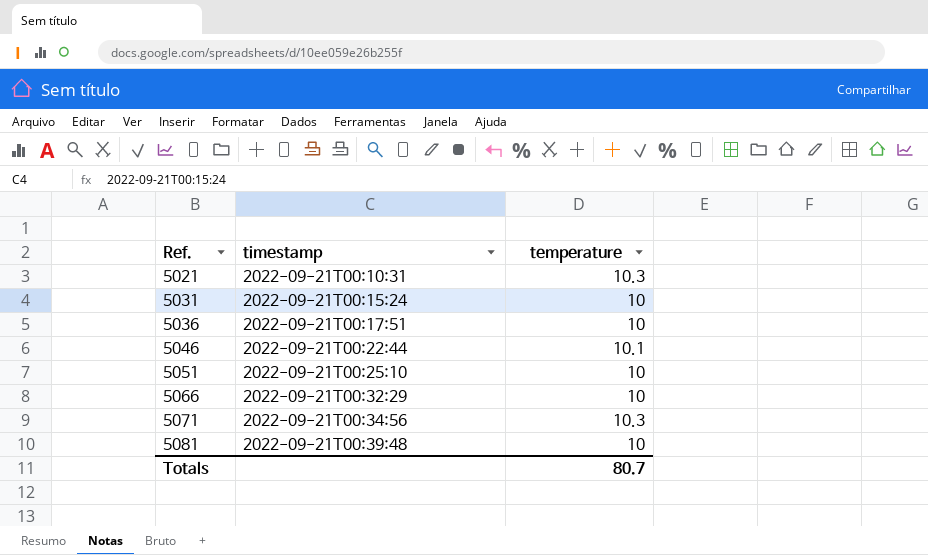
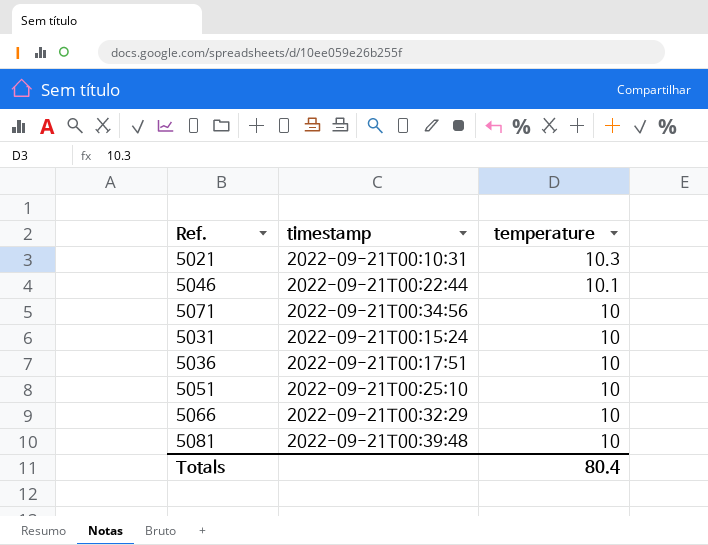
row order: Ref. ascending -> temperature descending
5071 | temperature: 10.3 -> 10
Totals | temperature: 80.7 -> 80.4

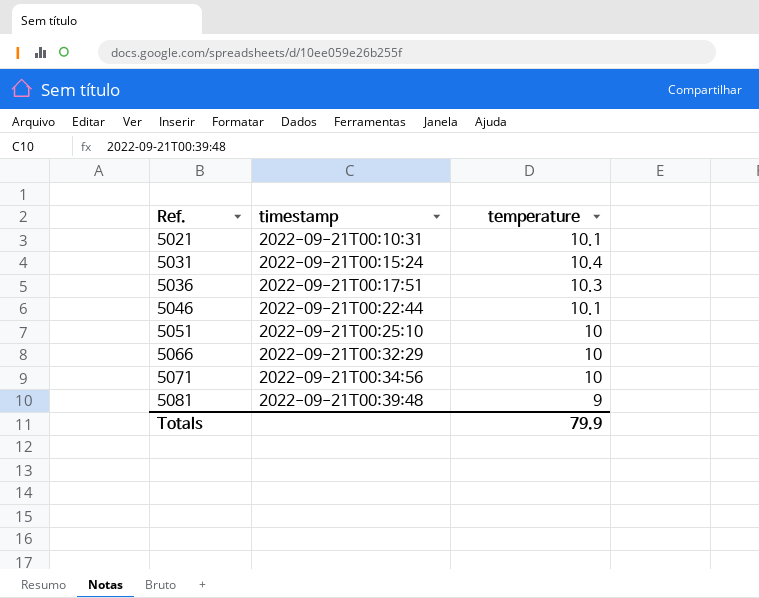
row order: temperature descending -> Ref. ascending
5021 | temperature: 10.3 -> 10.1
5031 | temperature: 10 -> 10.4
5036 | temperature: 10 -> 10.3
5081 | temperature: 10 -> 9
Totals | temperature: 80.4 -> 79.9

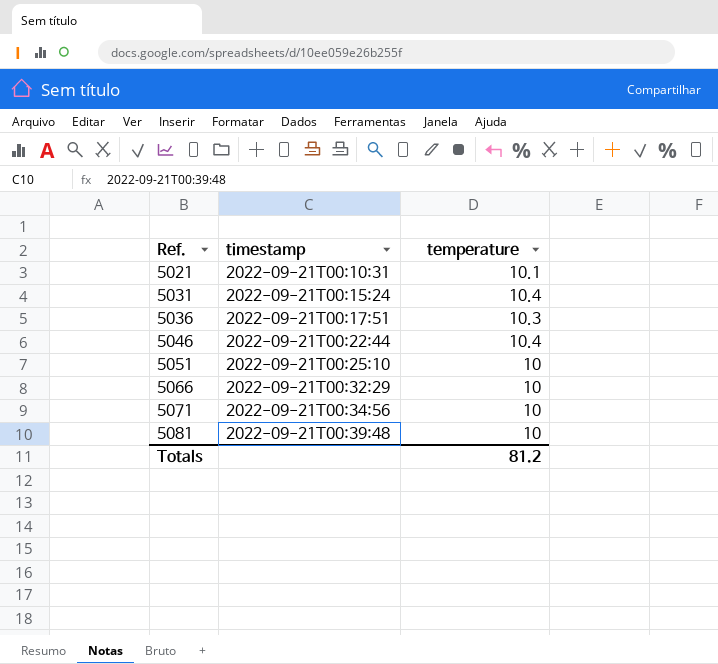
5046 | temperature: 10.1 -> 10.4
5081 | temperature: 9 -> 10
Totals | temperature: 79.9 -> 81.2

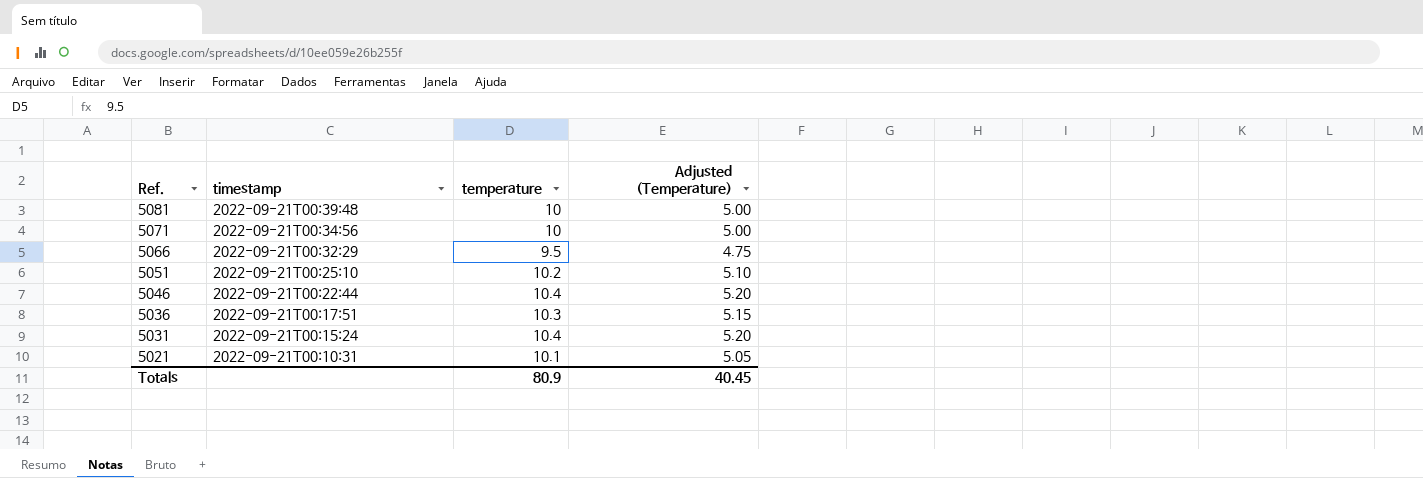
row order: Ref. ascending -> Ref. descending
column Adjusted (Temperature) | formula: none -> [temperature] * 0.5
5066 | temperature: 10 -> 9.5
5051 | temperature: 10 -> 10.2
Totals | temperature: 81.2 -> 80.9

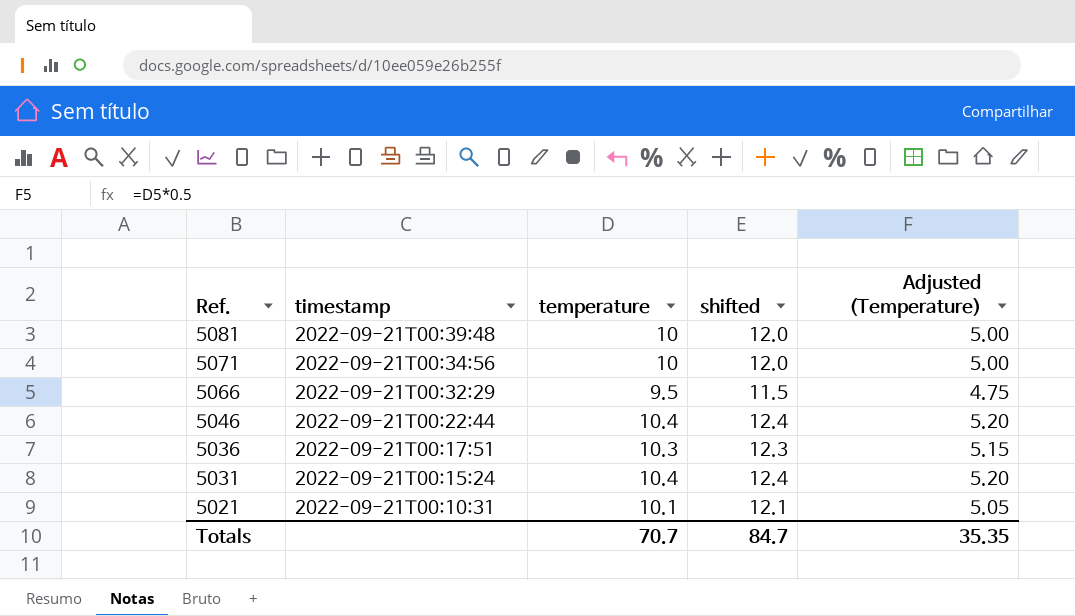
column shifted | formula: none -> [temperature] + 2
row 5051: 2022-09-21T00:25:10 | 10.2 | 5.10 -> none
Totals | temperature: 80.9 -> 70.7
Totals | Adjusted (Temperature): 40.45 -> 35.35

